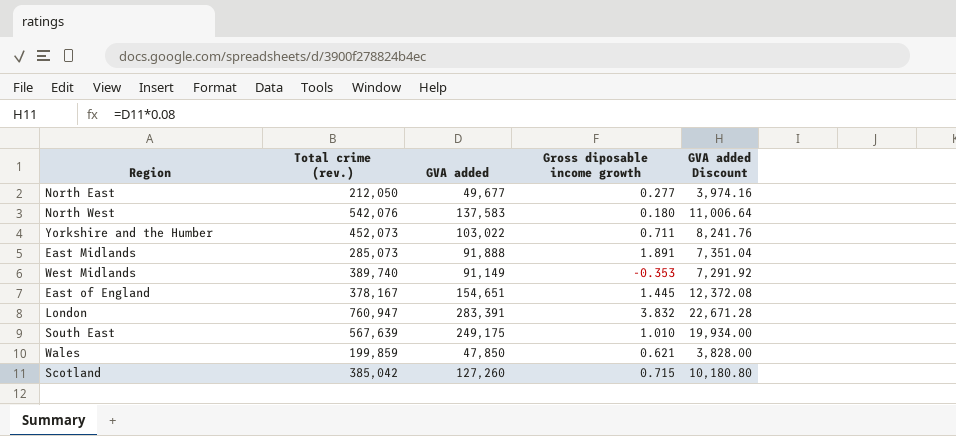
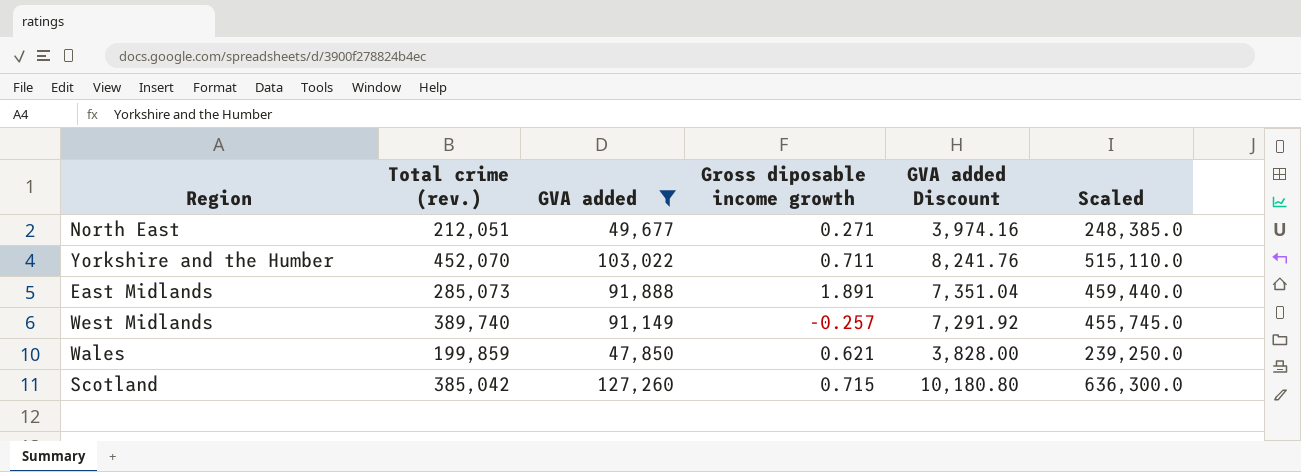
filter: none -> GVA added <= 127,260
column Scaled | formula: none -> [GVA added] * 5
North East | Total crime (rev.): 212,050 -> 212,051
North East | Gross diposable income growth: 0.277 -> 0.271
Yorkshire and the Humber | Total crime (rev.): 452,073 -> 452,070
West Midlands | Gross diposable income growth: -0.353 -> -0.257

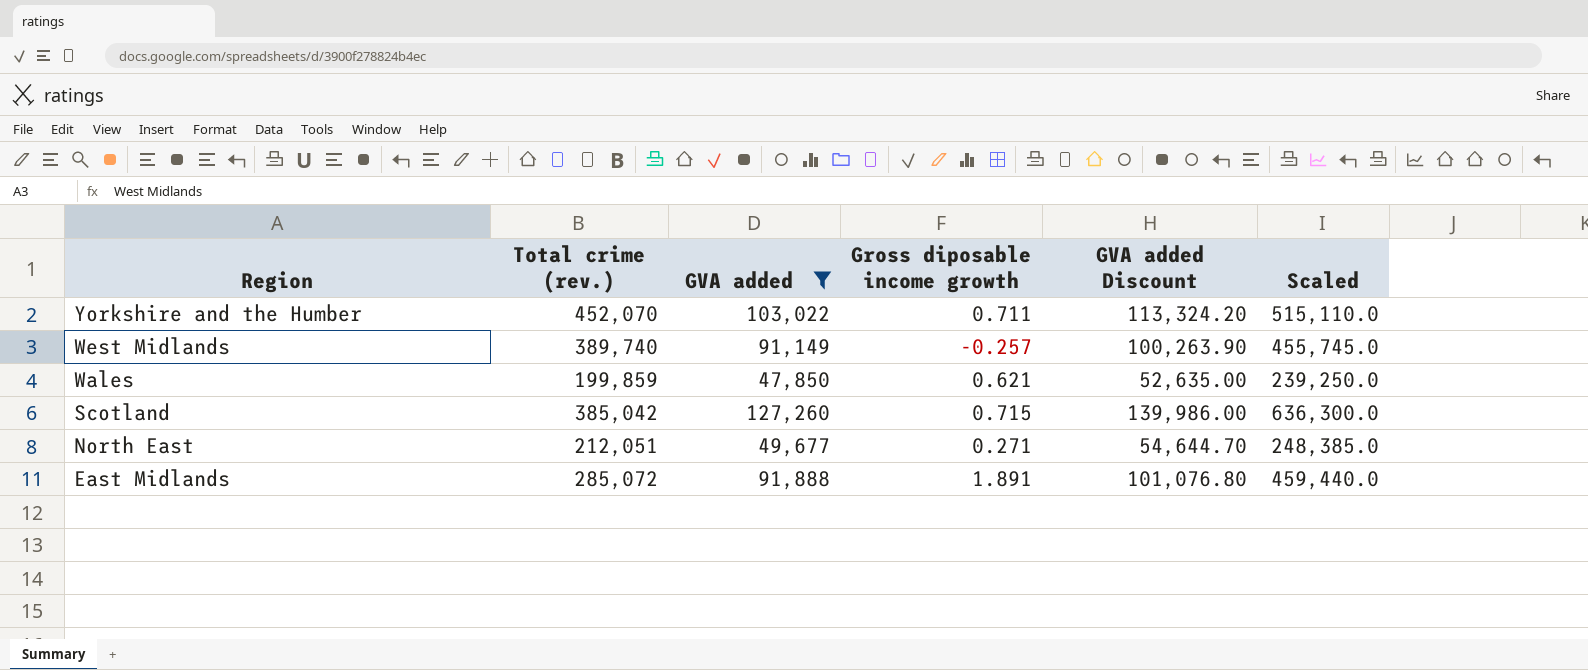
row order: none -> Region descending
column GVA added Discount | formula: [GVA added] * 0.08 -> [GVA added] * 1.1
East Midlands | Total crime (rev.): 285,073 -> 285,072

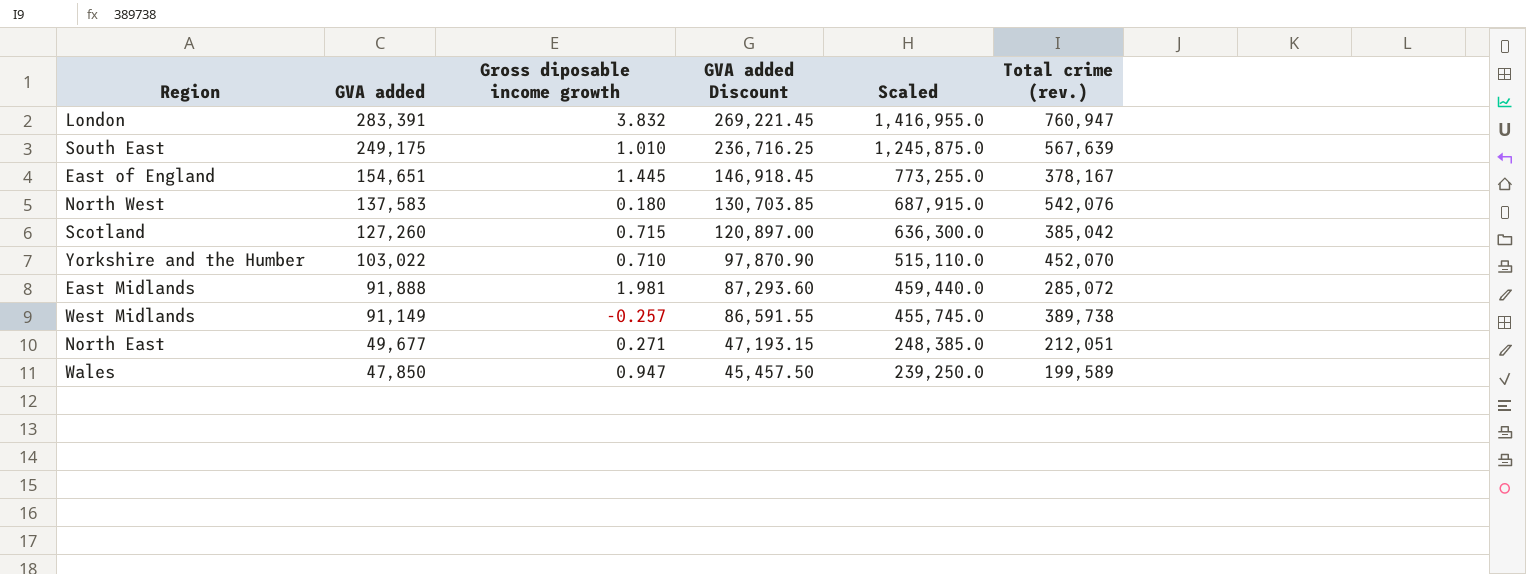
filter: GVA added <= 127,260 -> none
row order: Region descending -> GVA added descending
column GVA added Discount | formula: [GVA added] * 1.1 -> [GVA added] * 0.95
column Total crime (rev.) | position: 2 -> 6
Yorkshire and the Humber | Gross diposable income growth: 0.711 -> 0.710
East Midlands | Gross diposable income growth: 1.891 -> 1.981
West Midlands | Total crime (rev.): 389,740 -> 389,738
Wales | Gross diposable income growth: 0.621 -> 0.947
Wales | Total crime (rev.): 199,859 -> 199,589

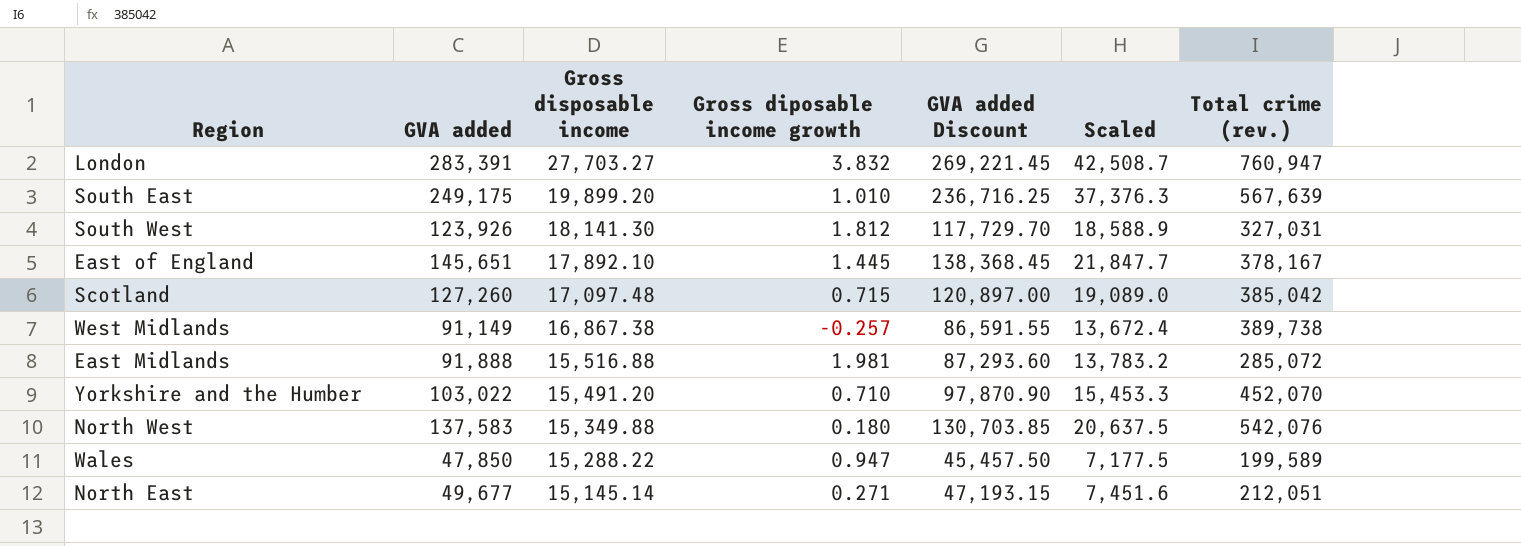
row order: GVA added descending -> Gross disposable income descending
column Gross disposable income | position: none -> 3
column Scaled | formula: [GVA added] * 5 -> [GVA added] * 0.15
row South West: none -> 123,926 | 18,141.30 | 1.812 | 117,729.70 | 18,588.9 | 327,031
East of England | GVA added: 154,651 -> 145,651
East of England | GVA added Discount: 146,918.45 -> 138,368.45

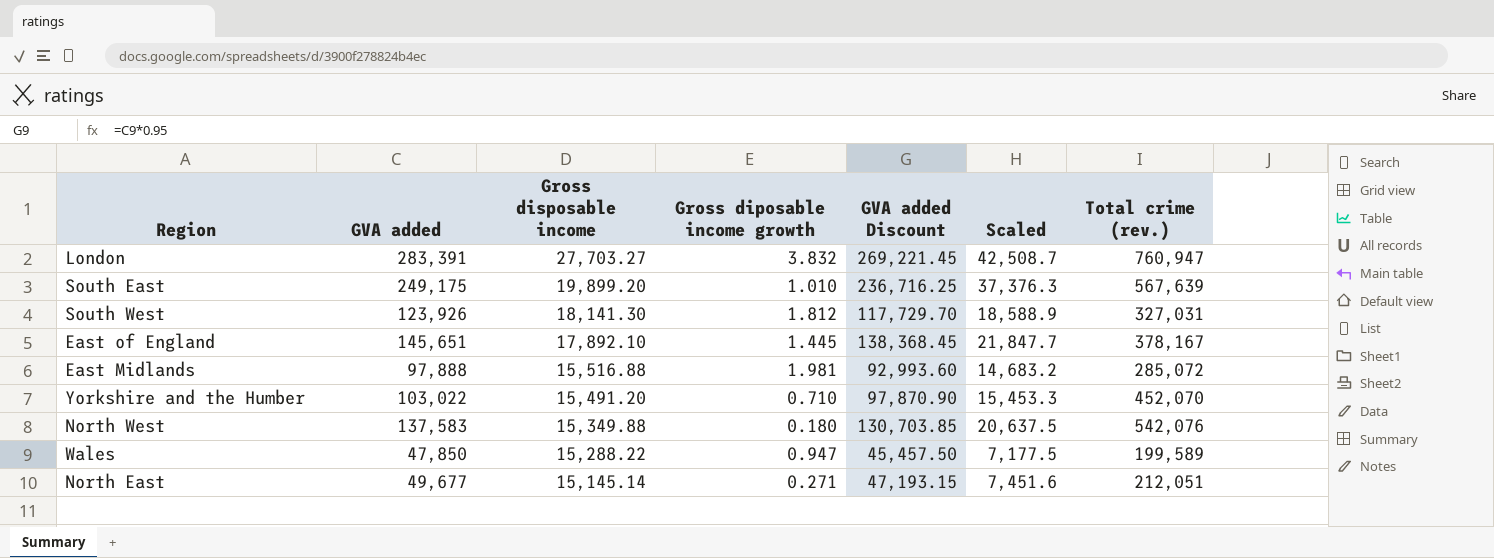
row Scotland: 127,260 | 17,097.48 | 0.715 | 120,897.00 | 19,089.0 | 385,042 -> none
row West Midlands: 91,149 | 16,867.38 | -0.257 | 86,591.55 | 13,672.4 | 389,738 -> none
East Midlands | GVA added: 91,888 -> 97,888
East Midlands | GVA added Discount: 87,293.60 -> 92,993.60
East Midlands | Scaled: 13,783.2 -> 14,683.2

